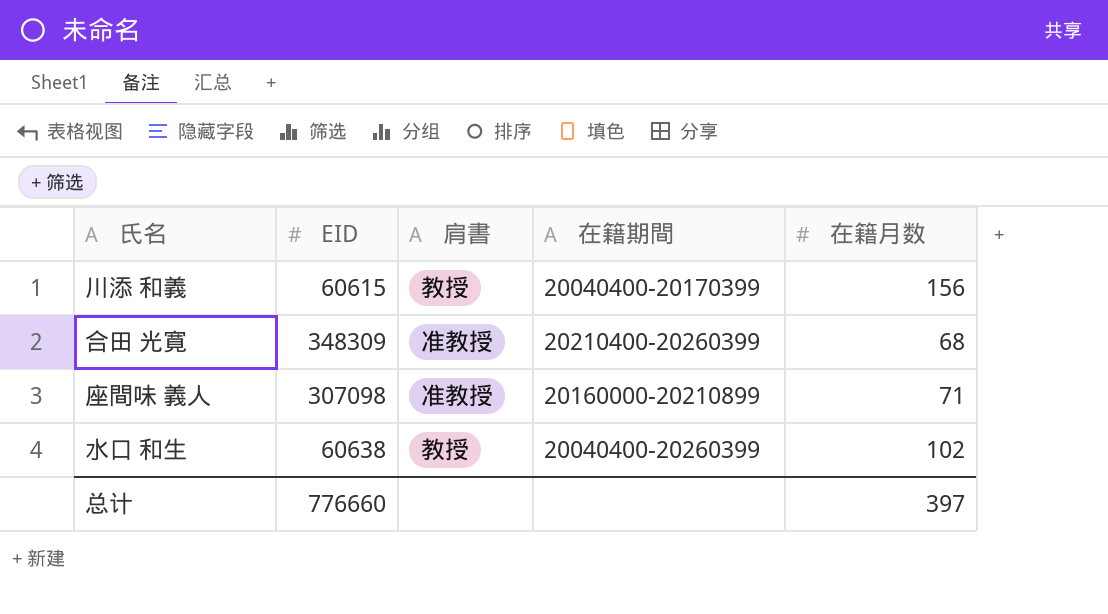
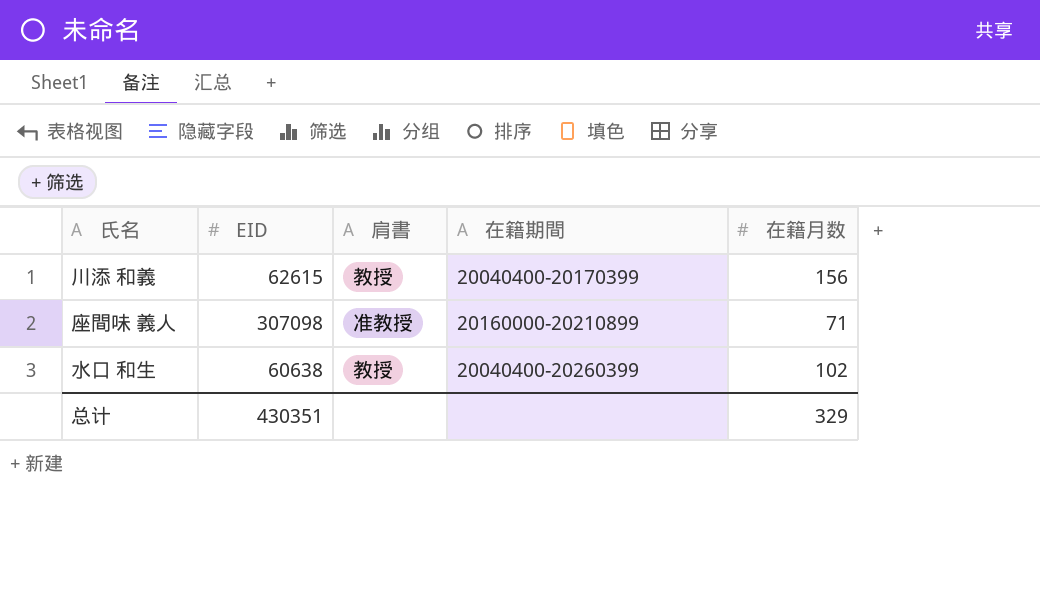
row 合田 光寛: 348309 | 准教授 | 20210400-20260399 | 68 -> none
川添 和義 | EID: 60615 -> 62615
总计 | EID: 776660 -> 430351
总计 | 在籍月数: 397 -> 329

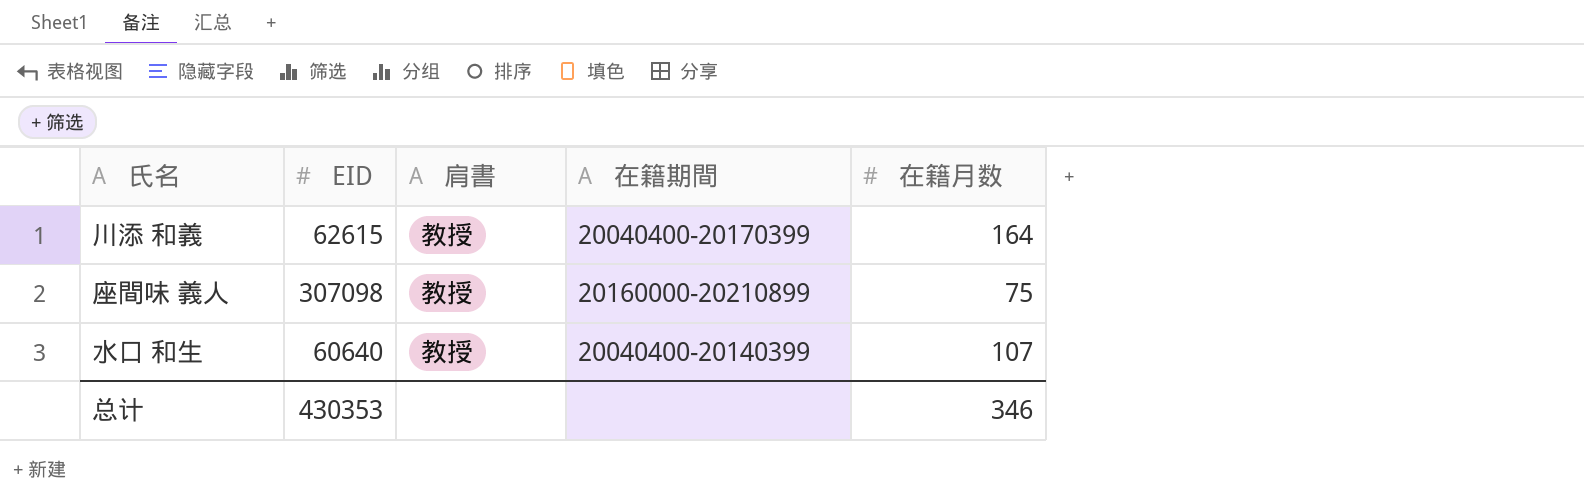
川添 和義 | 在籍月数: 156 -> 164
座間味 義人 | 肩書: 准教授 -> 教授
座間味 義人 | 在籍月数: 71 -> 75
水口 和生 | EID: 60638 -> 60640
水口 和生 | 在籍期間: 20040400-20260399 -> 20040400-20140399
水口 和生 | 在籍月数: 102 -> 107
总计 | EID: 430351 -> 430353
总计 | 在籍月数: 329 -> 346

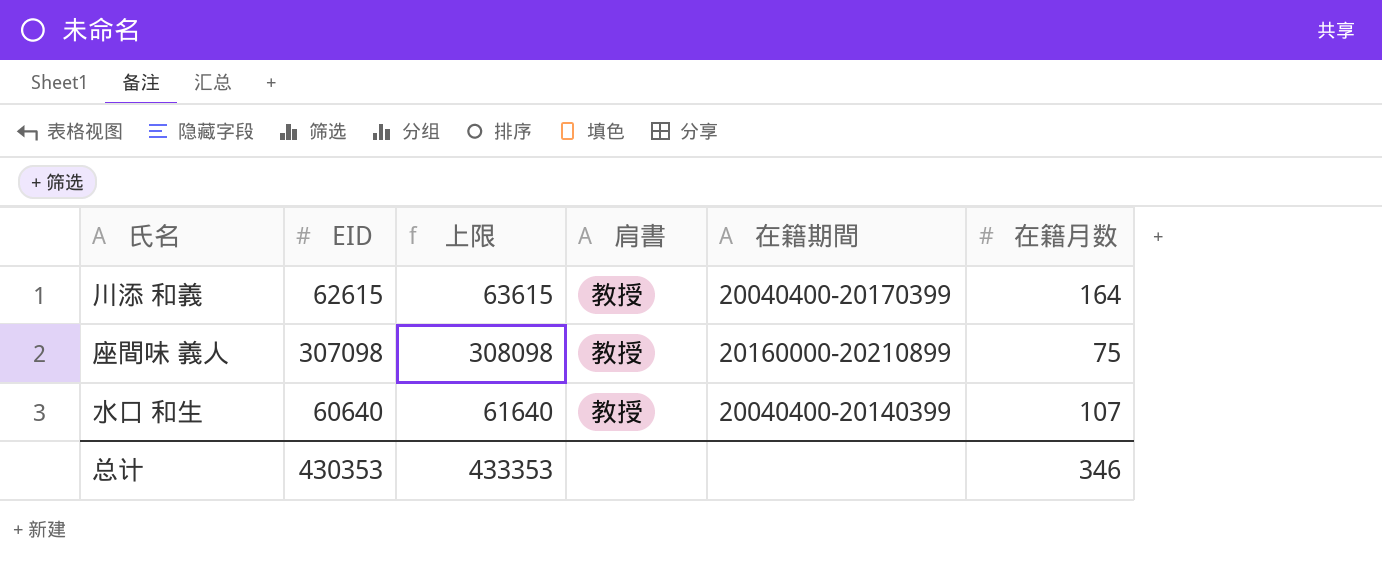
column 上限 | formula: none -> [EID] + 1000

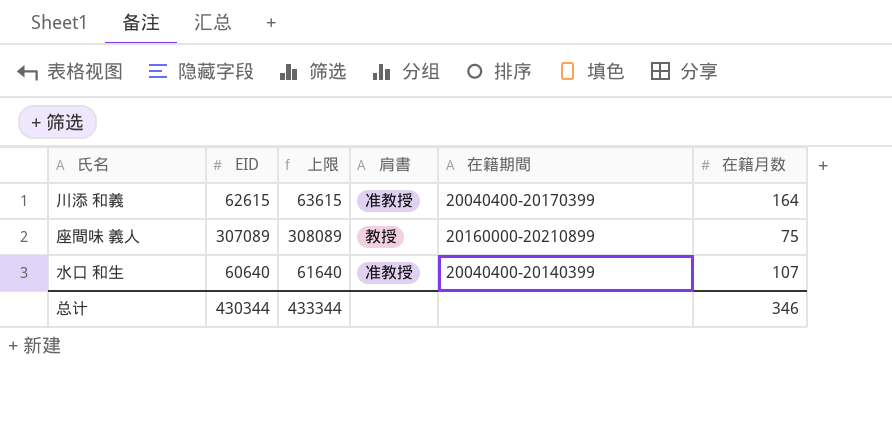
川添 和義 | 肩書: 教授 -> 准教授
座間味 義人 | EID: 307098 -> 307089
座間味 義人 | 上限: 308098 -> 308089
水口 和生 | 肩書: 教授 -> 准教授
总计 | EID: 430353 -> 430344
总计 | 上限: 433353 -> 433344

